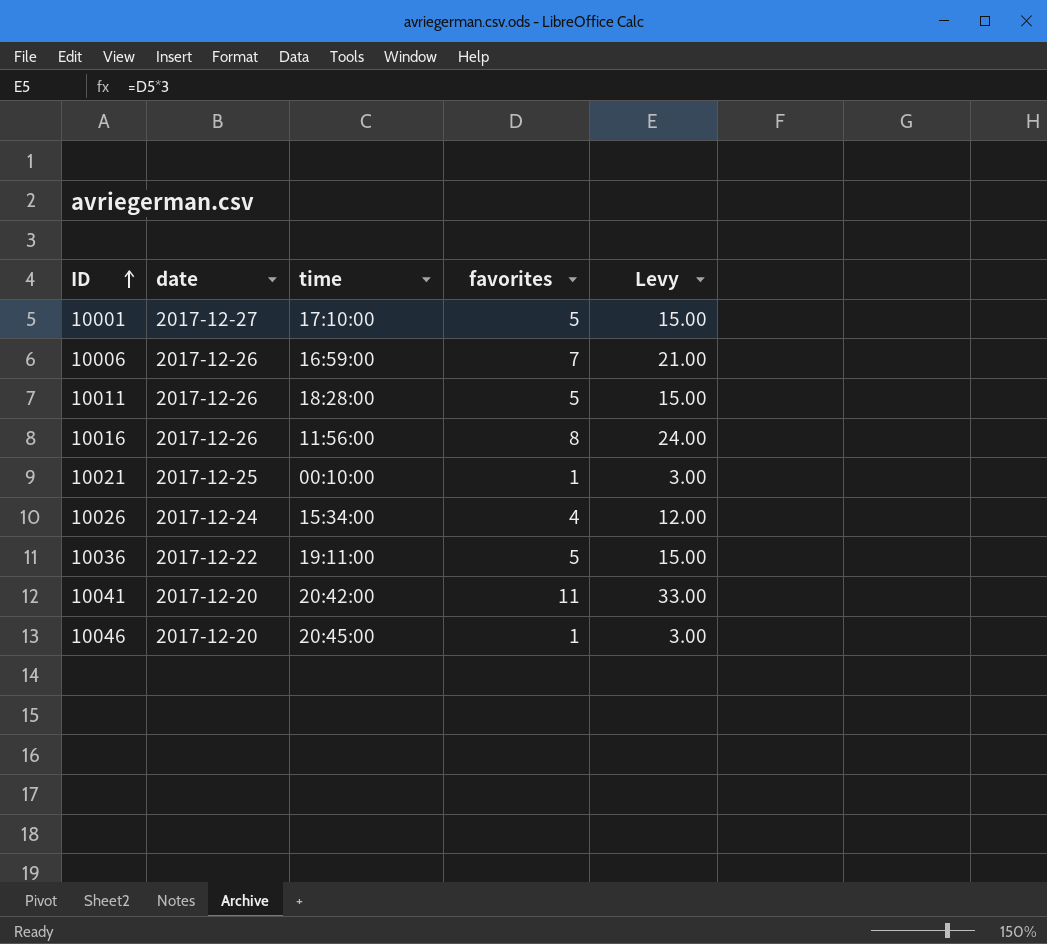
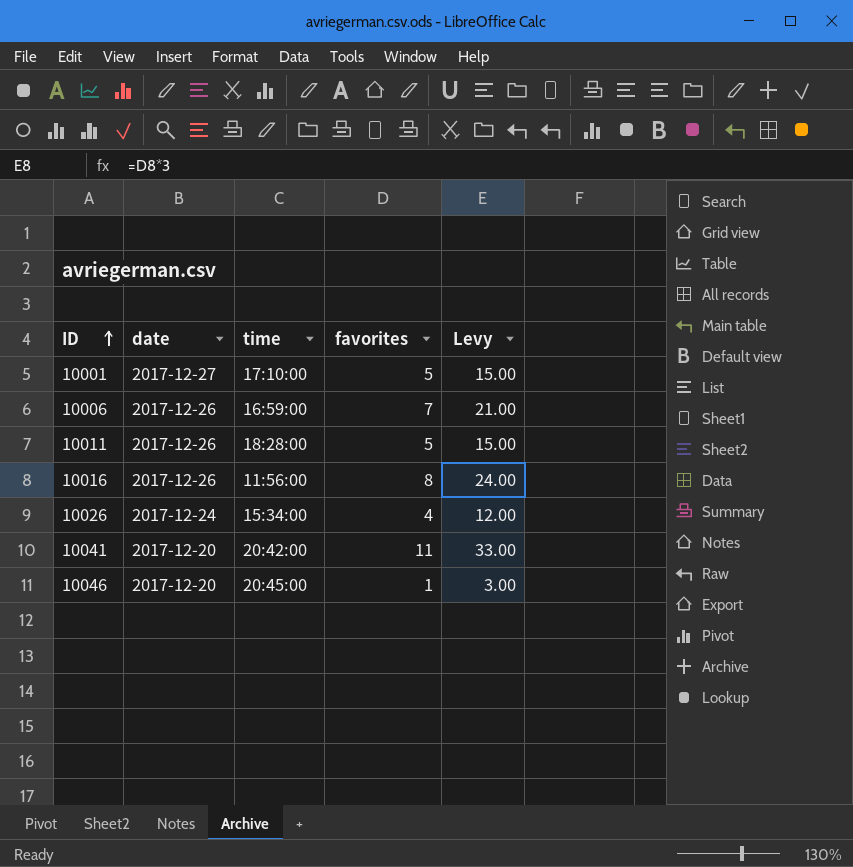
row 10021: 2017-12-25 | 00:10:00 | 1 | 3.00 -> none
row 10036: 2017-12-22 | 19:11:00 | 5 | 15.00 -> none

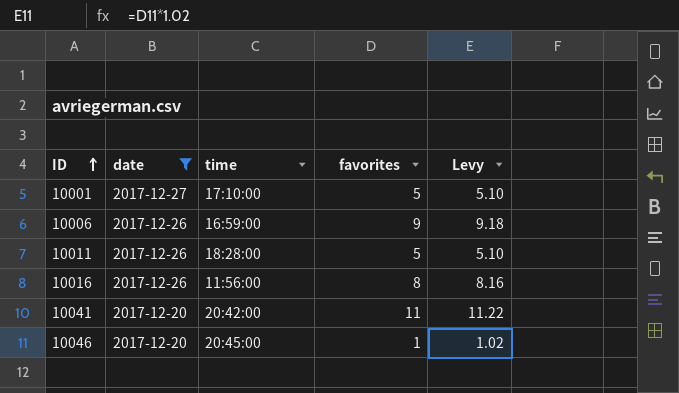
filter: none -> date != 2017-12-24
column Levy | formula: [favorites] * 3 -> [favorites] * 1.02
10006 | favorites: 7 -> 9

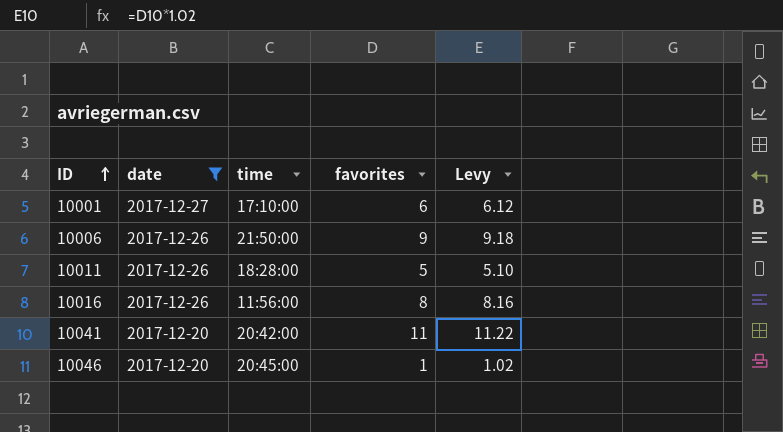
10001 | favorites: 5 -> 6
10001 | Levy: 5.10 -> 6.12
10006 | time: 16:59:00 -> 21:50:00

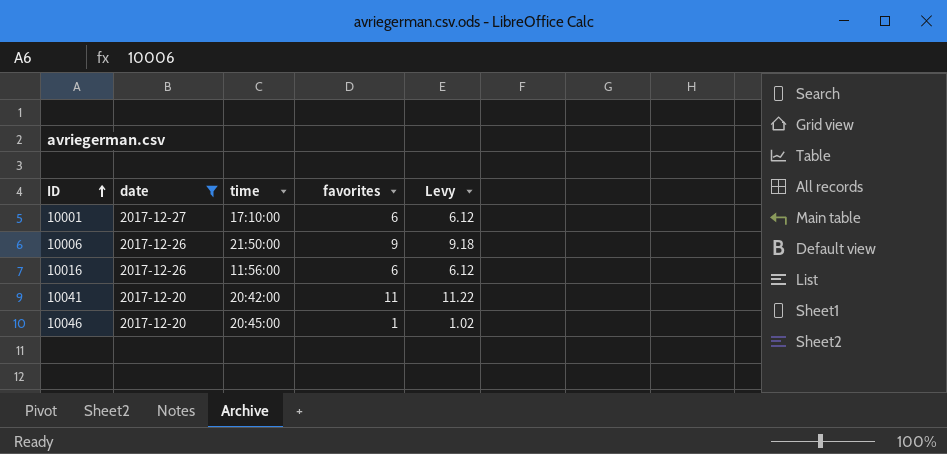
row 10011: 2017-12-26 | 18:28:00 | 5 | 5.10 -> none
10016 | favorites: 8 -> 6
10016 | Levy: 8.16 -> 6.12

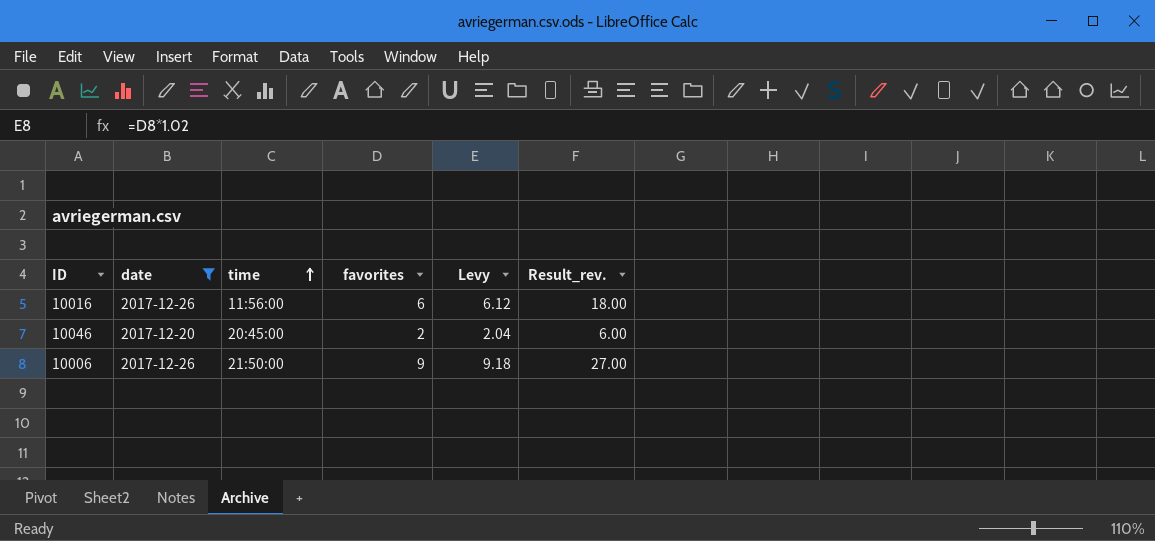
row order: ID ascending -> time ascending
column Result_rev. | formula: none -> [favorites] * 3
row 10001: 2017-12-27 | 17:10:00 | 6 | 6.12 -> none
row 10041: 2017-12-20 | 20:42:00 | 11 | 11.22 -> none
10046 | favorites: 1 -> 2
10046 | Levy: 1.02 -> 2.04

